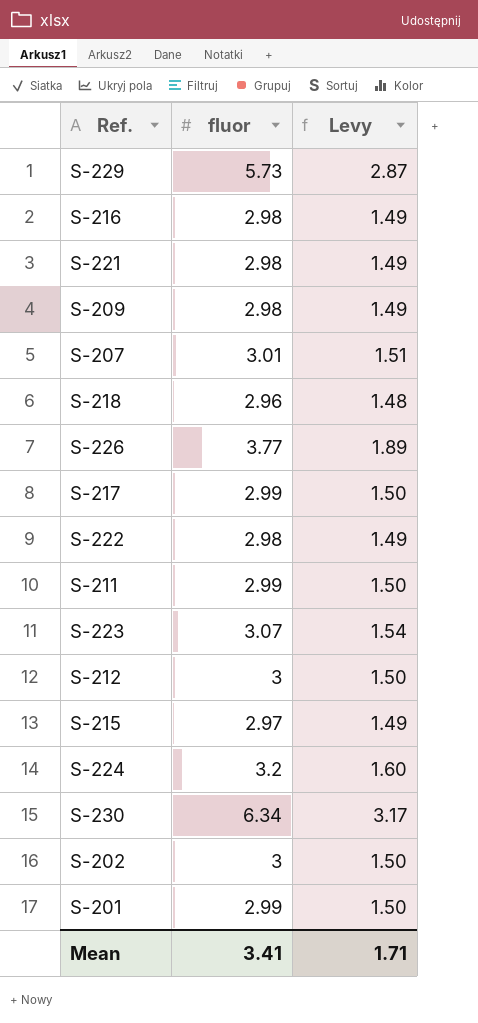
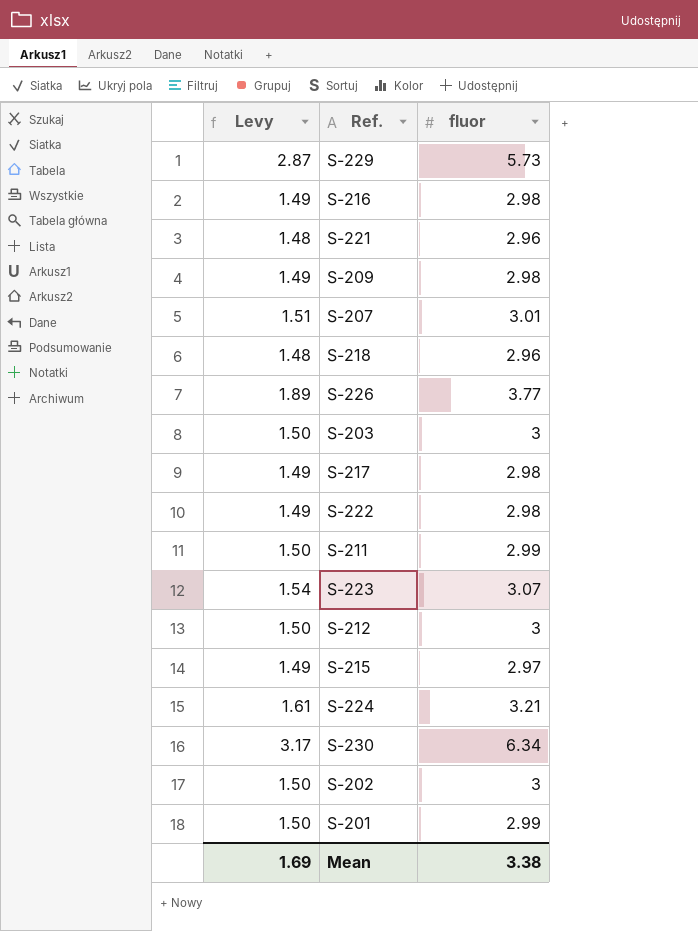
column Levy | position: 3 -> 1
S-221 | Levy: 1.49 -> 1.48
S-221 | fluor: 2.98 -> 2.96
row S-203: none -> 1.50 | 3
S-217 | Levy: 1.50 -> 1.49
S-217 | fluor: 2.99 -> 2.98
S-224 | Levy: 1.60 -> 1.61
S-224 | fluor: 3.2 -> 3.21
Mean | Levy: 1.71 -> 1.69
Mean | fluor: 3.41 -> 3.38

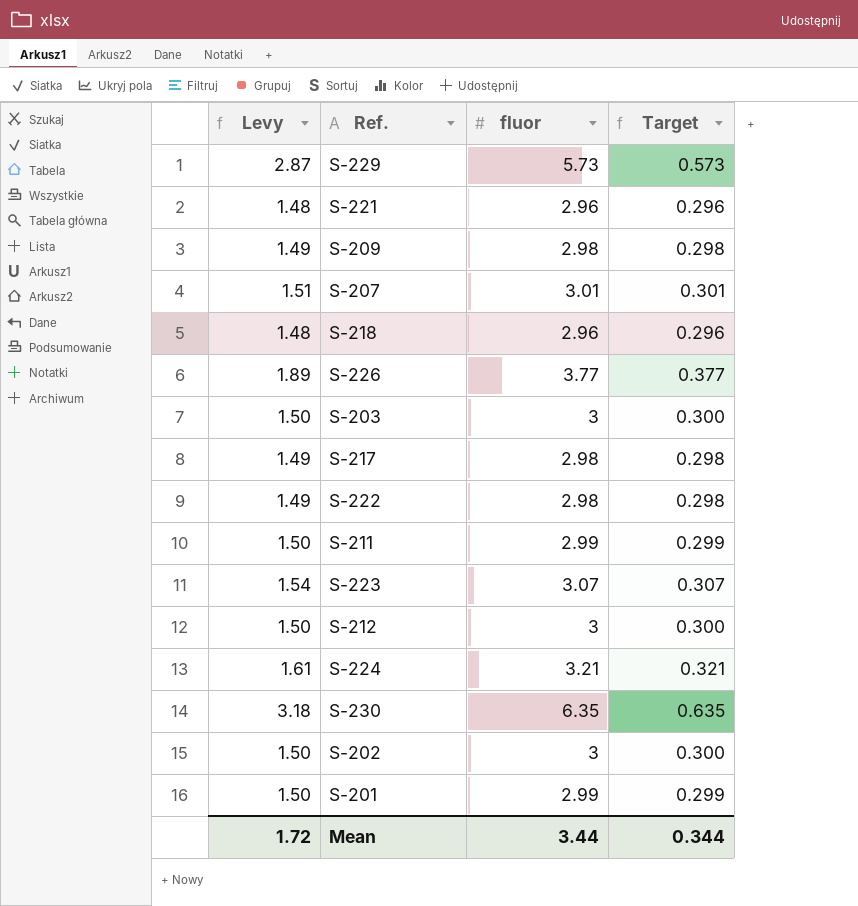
column Target | formula: none -> [fluor] * 0.1
row S-216: 1.49 | 2.98 -> none
row S-215: 1.49 | 2.97 -> none
S-230 | Levy: 3.17 -> 3.18
S-230 | fluor: 6.34 -> 6.35
Mean | Levy: 1.69 -> 1.72
Mean | fluor: 3.38 -> 3.44

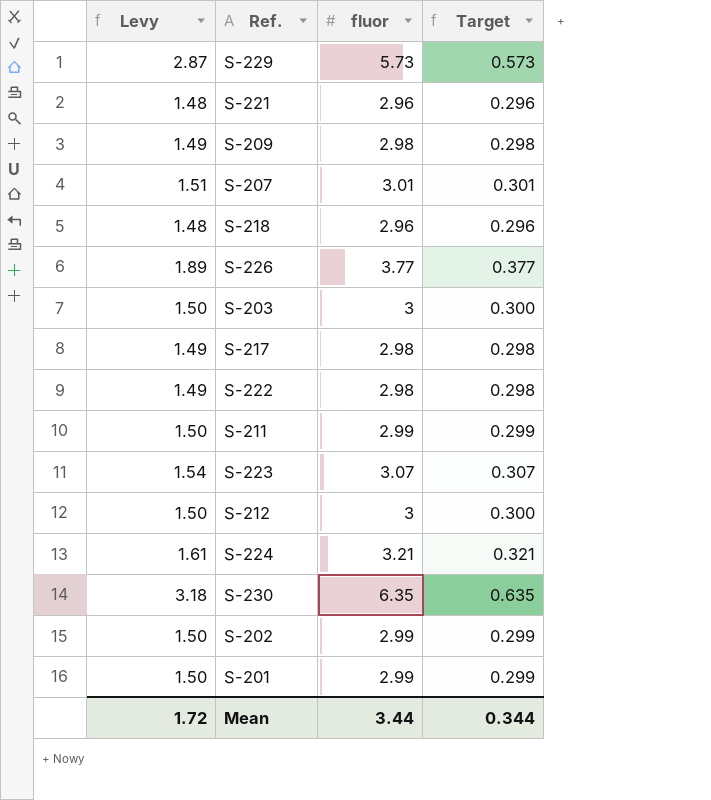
S-202 | fluor: 3 -> 2.99
S-202 | Target: 0.300 -> 0.299

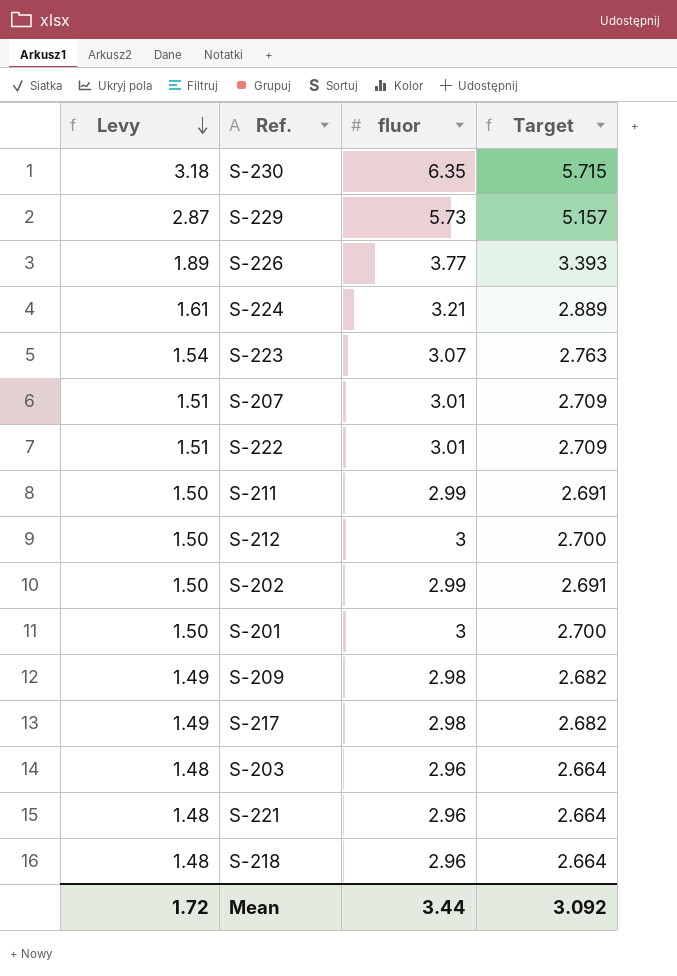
row order: none -> Levy descending
column Target | formula: [fluor] * 0.1 -> [fluor] * 0.9
S-222 | Levy: 1.49 -> 1.51
S-222 | fluor: 2.98 -> 3.01
S-201 | fluor: 2.99 -> 3
S-203 | Levy: 1.50 -> 1.48
S-203 | fluor: 3 -> 2.96
Mean | Target: 0.344 -> 3.092

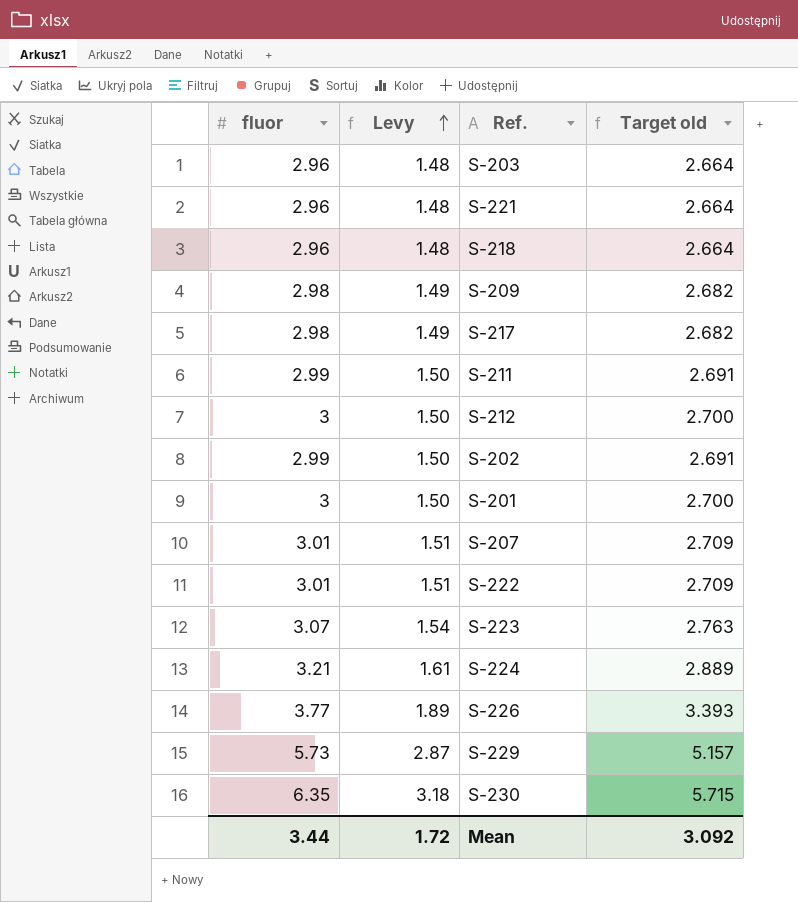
row order: Levy descending -> Levy ascending
column fluor | position: 3 -> 1
column name: Target -> Target old

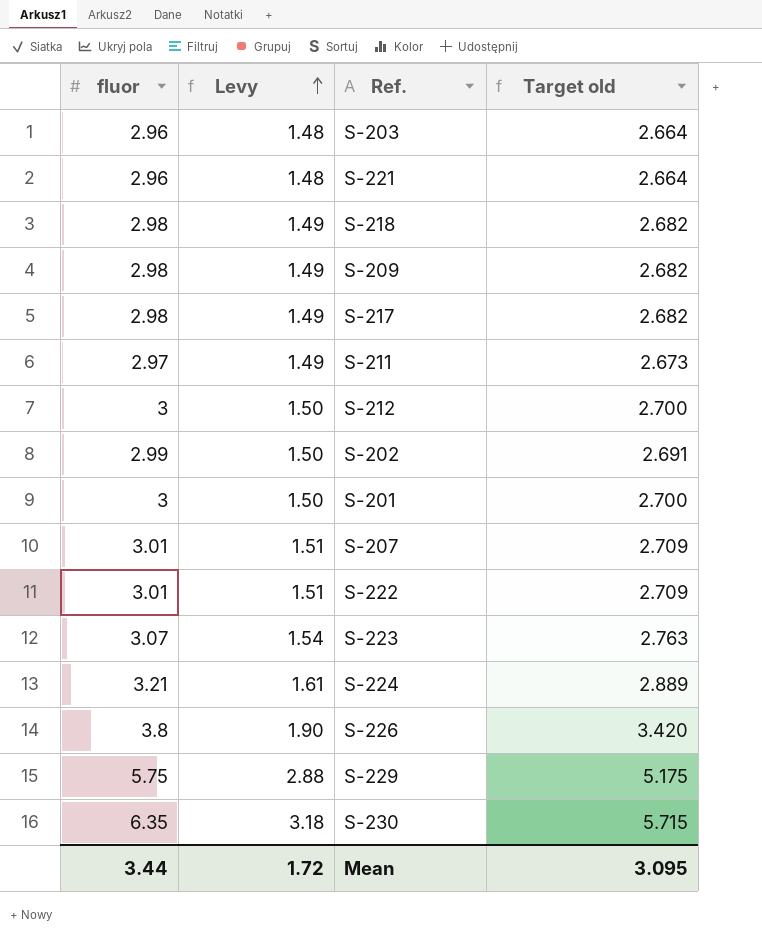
S-218 | fluor: 2.96 -> 2.98
S-218 | Levy: 1.48 -> 1.49
S-218 | Target old: 2.664 -> 2.682
S-211 | fluor: 2.99 -> 2.97
S-211 | Levy: 1.50 -> 1.49
S-211 | Target old: 2.691 -> 2.673
S-226 | fluor: 3.77 -> 3.8
S-226 | Levy: 1.89 -> 1.90
S-226 | Target old: 3.393 -> 3.420
S-229 | fluor: 5.73 -> 5.75
S-229 | Levy: 2.87 -> 2.88
S-229 | Target old: 5.157 -> 5.175
Mean | Target old: 3.092 -> 3.095

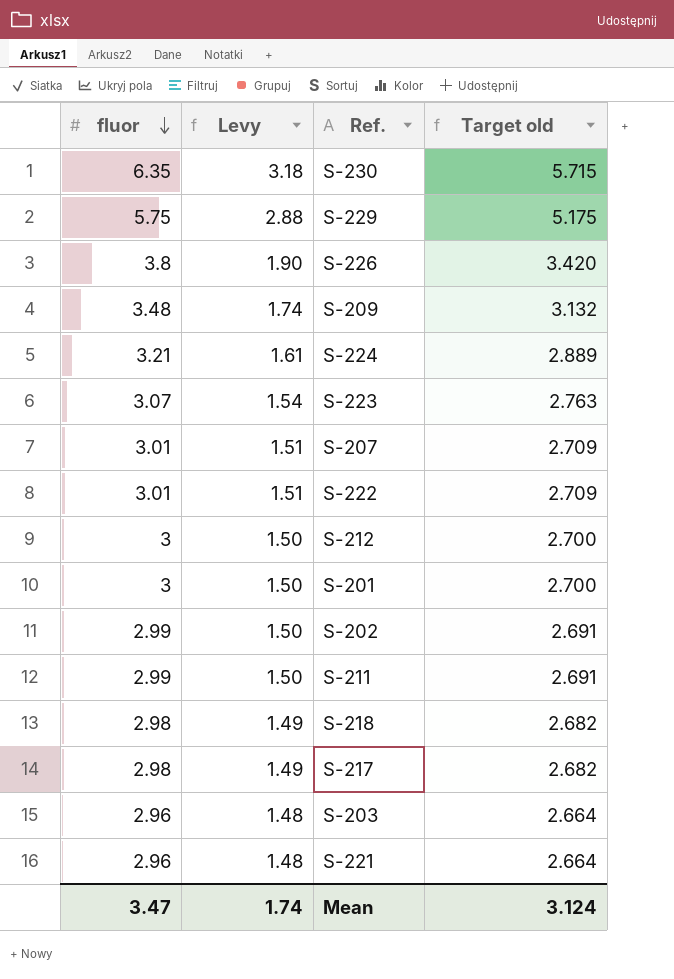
row order: Levy ascending -> fluor descending
S-209 | fluor: 2.98 -> 3.48
S-209 | Levy: 1.49 -> 1.74
S-209 | Target old: 2.682 -> 3.132
S-211 | fluor: 2.97 -> 2.99
S-211 | Levy: 1.49 -> 1.50
S-211 | Target old: 2.673 -> 2.691
Mean | fluor: 3.44 -> 3.47
Mean | Levy: 1.72 -> 1.74
Mean | Target old: 3.095 -> 3.124

